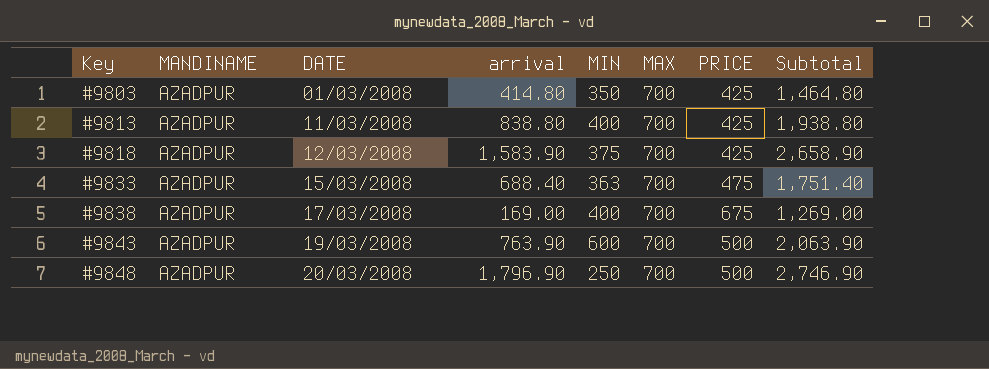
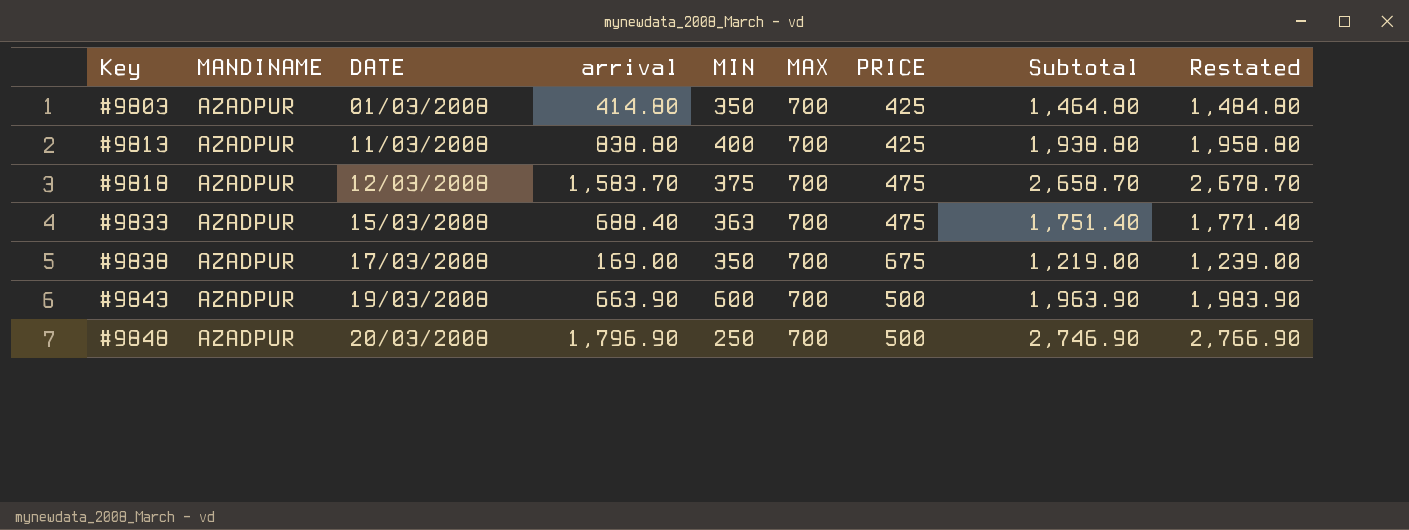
column Restated | formula: none -> [Subtotal] + 20
#9818 | arrival: 1,583.90 -> 1,583.70
#9818 | PRICE: 425 -> 475
#9818 | Subtotal: 2,658.90 -> 2,658.70
#9838 | MIN: 400 -> 350
#9838 | Subtotal: 1,269.00 -> 1,219.00
#9843 | arrival: 763.90 -> 663.90
#9843 | Subtotal: 2,063.90 -> 1,963.90

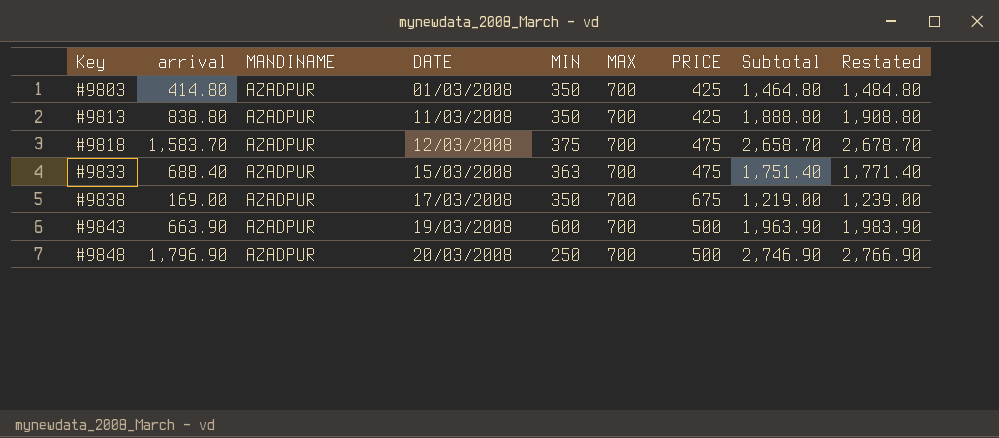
column arrival | position: 4 -> 2
#9813 | MIN: 400 -> 350
#9813 | Subtotal: 1,938.80 -> 1,888.80
#9813 | Restated: 1,958.80 -> 1,908.80

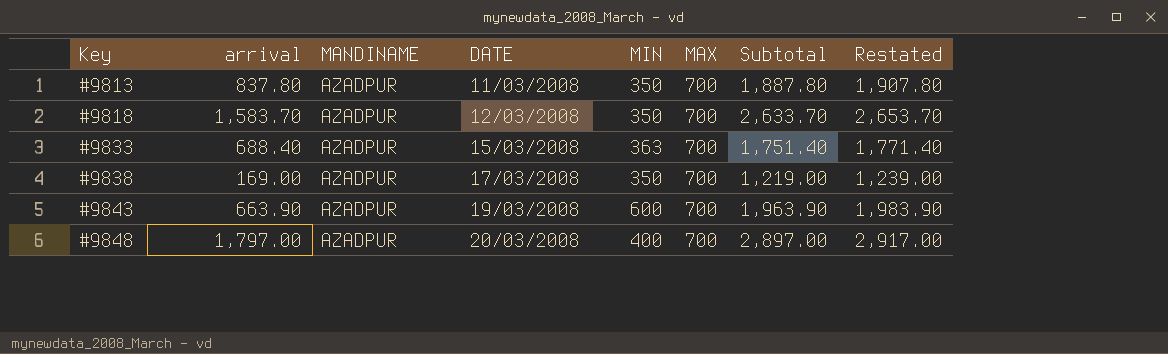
column PRICE | position: 7 -> none
row #9803: 414.80 | AZADPUR | 01/03/2008 | 350 | 700 | 425 | 1,464.80 | 1,484.80 -> none
#9813 | arrival: 838.80 -> 837.80
#9813 | Subtotal: 1,888.80 -> 1,887.80
#9813 | Restated: 1,908.80 -> 1,907.80
#9818 | MIN: 375 -> 350
#9818 | Subtotal: 2,658.70 -> 2,633.70
#9818 | Restated: 2,678.70 -> 2,653.70
#9848 | arrival: 1,796.90 -> 1,797.00
#9848 | MIN: 250 -> 400
#9848 | Subtotal: 2,746.90 -> 2,897.00
#9848 | Restated: 2,766.90 -> 2,917.00

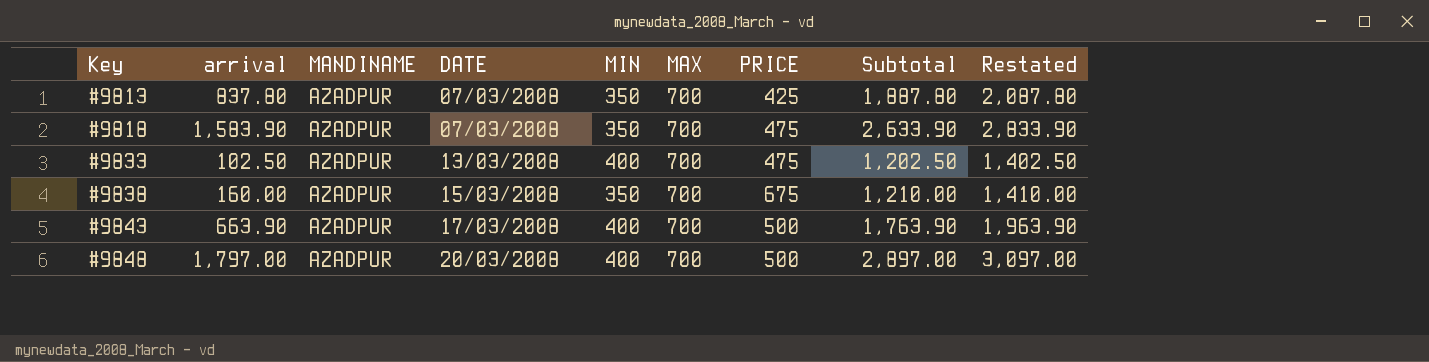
column PRICE | position: none -> 7
column Restated | formula: [Subtotal] + 20 -> [Subtotal] + 200
#9813 | DATE: 11/03/2008 -> 07/03/2008
#9818 | arrival: 1,583.70 -> 1,583.90
#9818 | DATE: 12/03/2008 -> 07/03/2008
#9818 | Subtotal: 2,633.70 -> 2,633.90
#9833 | arrival: 688.40 -> 102.50
#9833 | DATE: 15/03/2008 -> 13/03/2008
#9833 | MIN: 363 -> 400
#9833 | Subtotal: 1,751.40 -> 1,202.50
#9838 | arrival: 169.00 -> 160.00
#9838 | DATE: 17/03/2008 -> 15/03/2008
#9838 | Subtotal: 1,219.00 -> 1,210.00
#9843 | DATE: 19/03/2008 -> 17/03/2008
#9843 | MIN: 600 -> 400
#9843 | Subtotal: 1,963.90 -> 1,763.90

